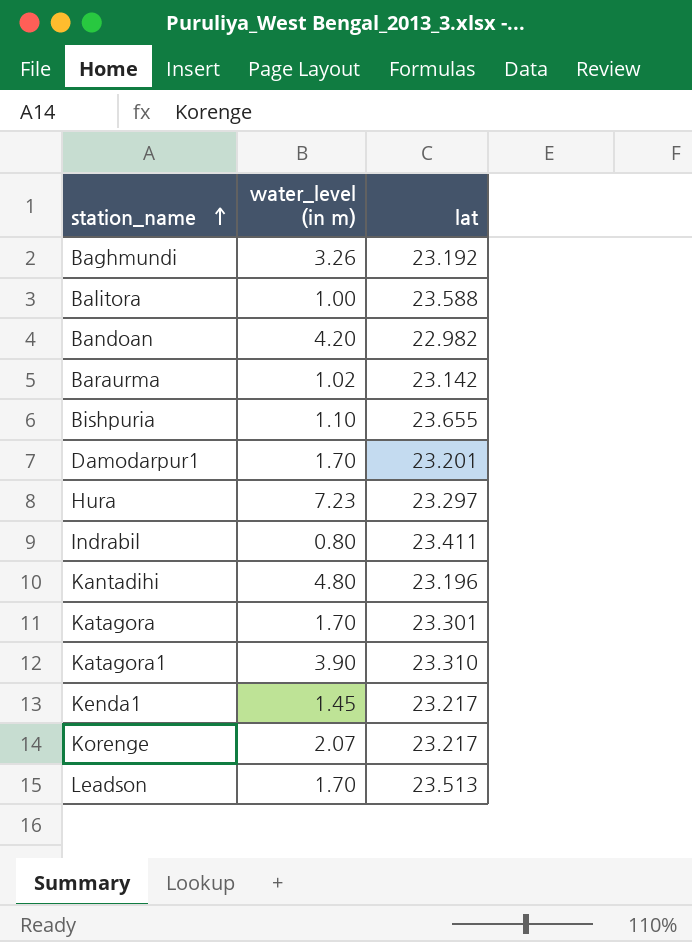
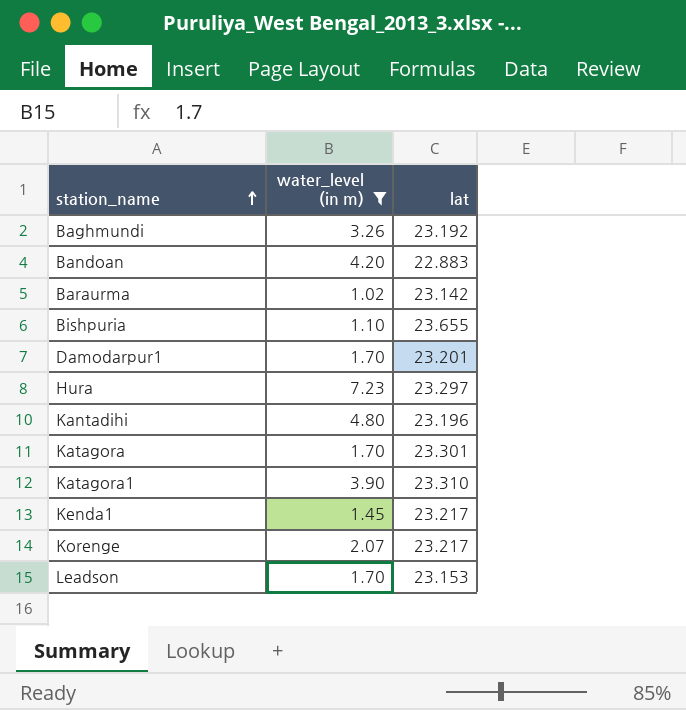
filter: none -> water_level (in m) >= 1.02
Bandoan | lat: 22.982 -> 22.883
Leadson | lat: 23.513 -> 23.153

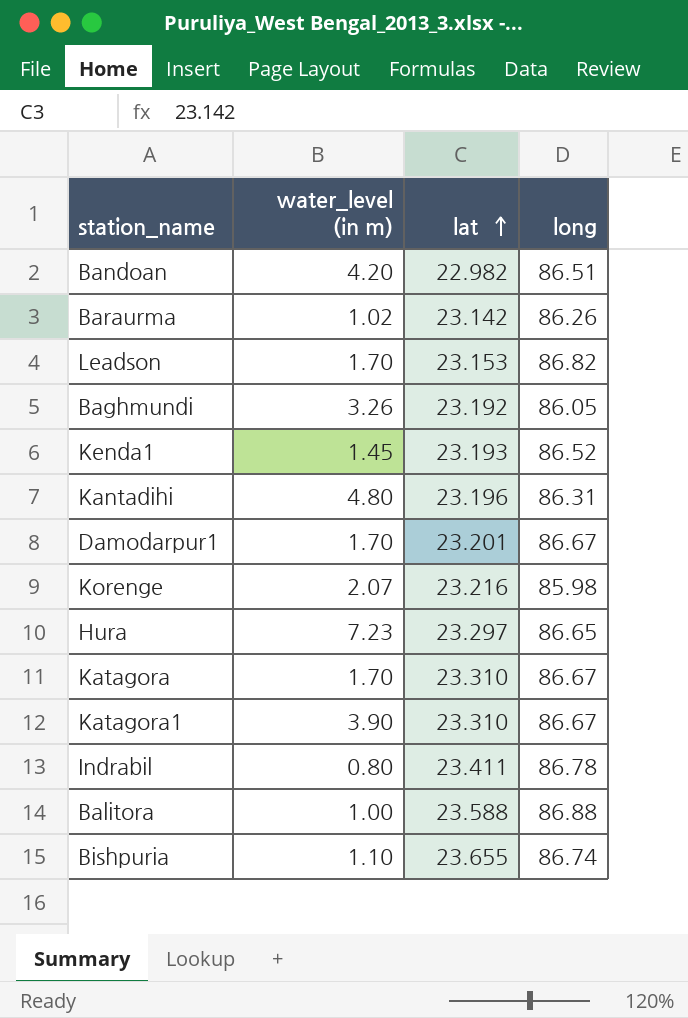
filter: water_level (in m) >= 1.02 -> none
row order: station_name ascending -> lat ascending
column long | position: none -> 4
Bandoan | lat: 22.883 -> 22.982
Kenda1 | lat: 23.217 -> 23.193
Korenge | lat: 23.217 -> 23.216
Katagora | lat: 23.301 -> 23.310

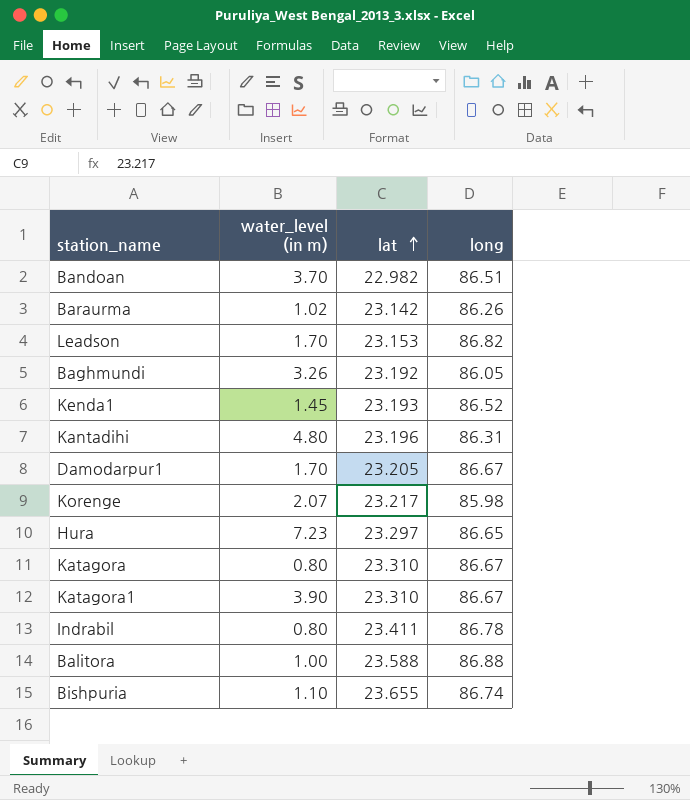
Bandoan | water_level (in m): 4.20 -> 3.70
Damodarpur1 | lat: 23.201 -> 23.205
Korenge | lat: 23.216 -> 23.217
Katagora | water_level (in m): 1.70 -> 0.80

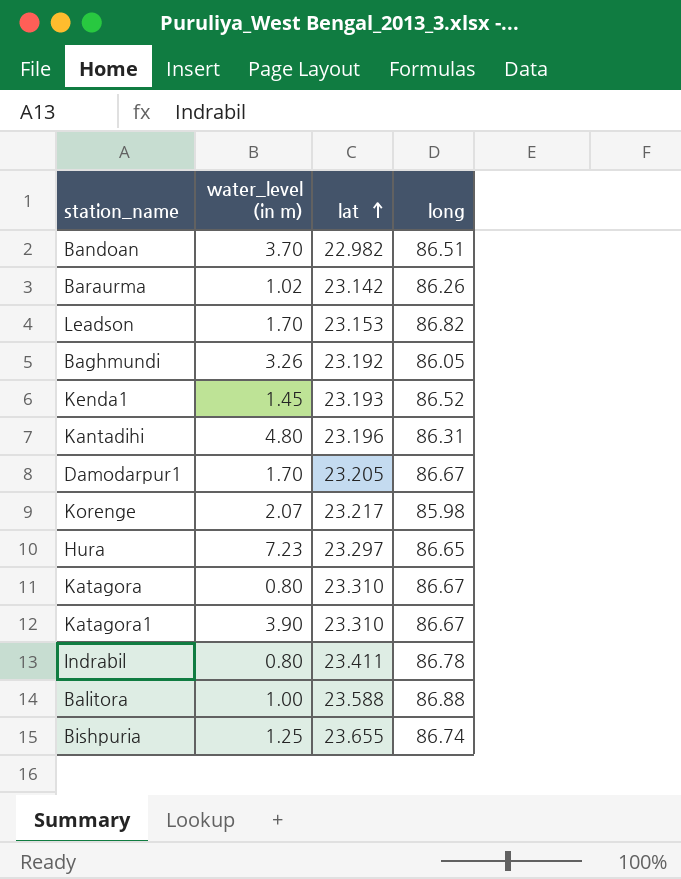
Bishpuria | water_level (in m): 1.10 -> 1.25

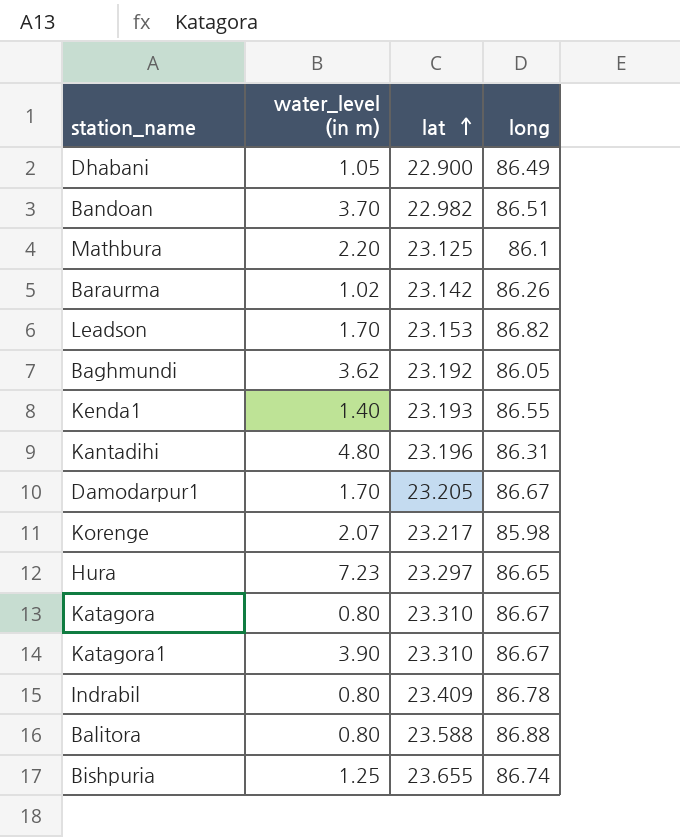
row Dhabani: none -> 1.05 | 22.900 | 86.49
row Mathbura: none -> 2.20 | 23.125 | 86.1
Baghmundi | water_level (in m): 3.26 -> 3.62
Kenda1 | water_level (in m): 1.45 -> 1.40
Kenda1 | long: 86.52 -> 86.55
Indrabil | lat: 23.411 -> 23.409
Balitora | water_level (in m): 1.00 -> 0.80

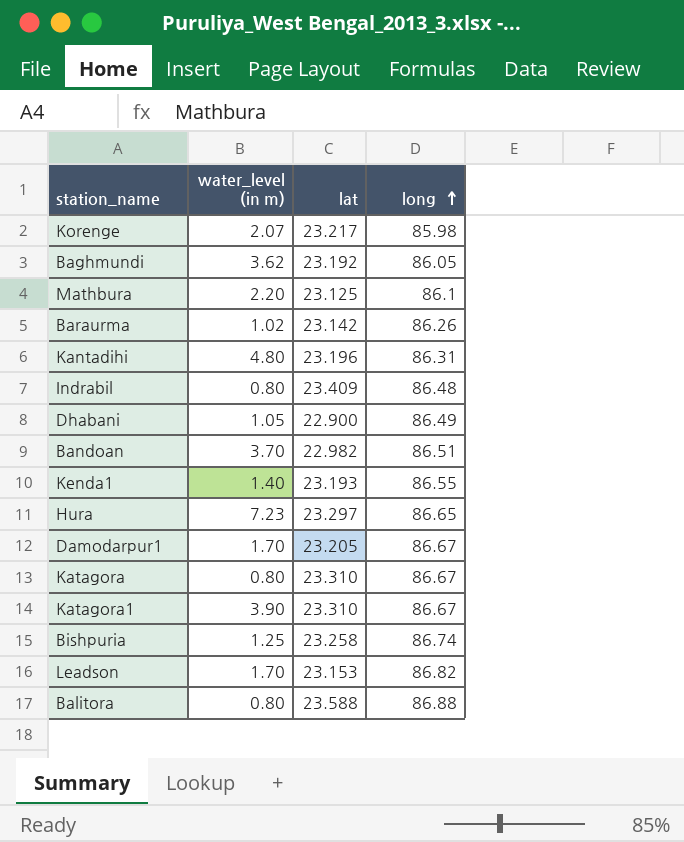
row order: lat ascending -> long ascending
Indrabil | long: 86.78 -> 86.48
Bishpuria | lat: 23.655 -> 23.258

